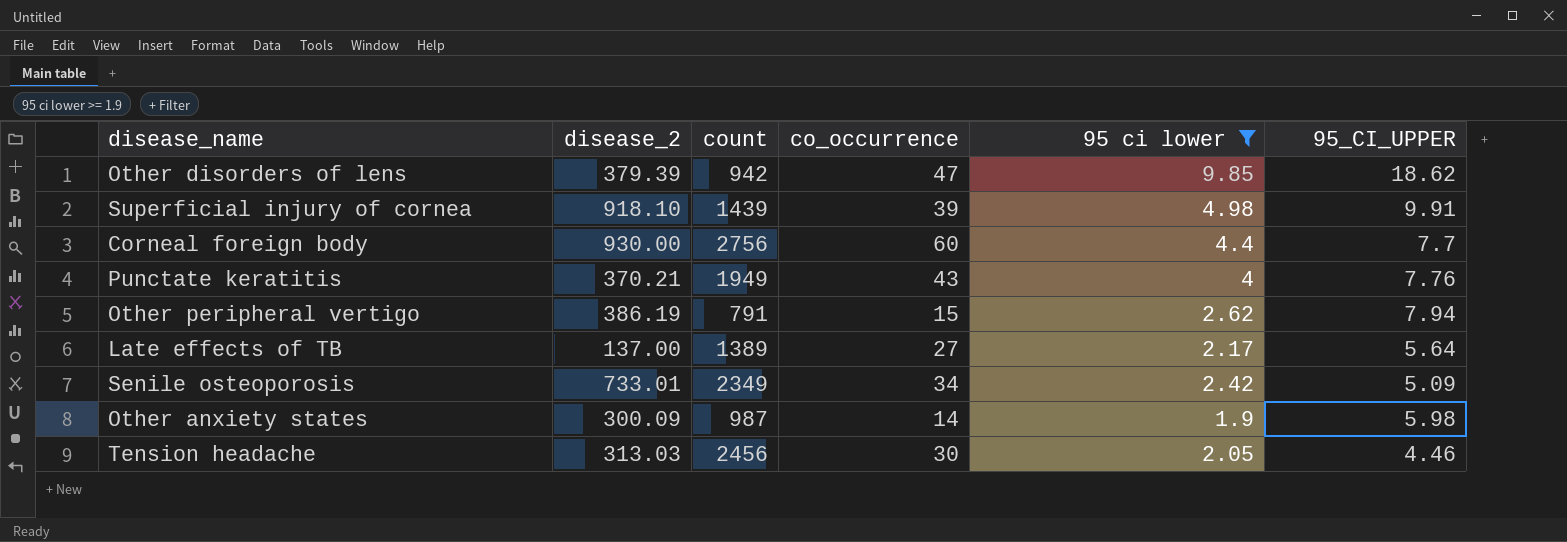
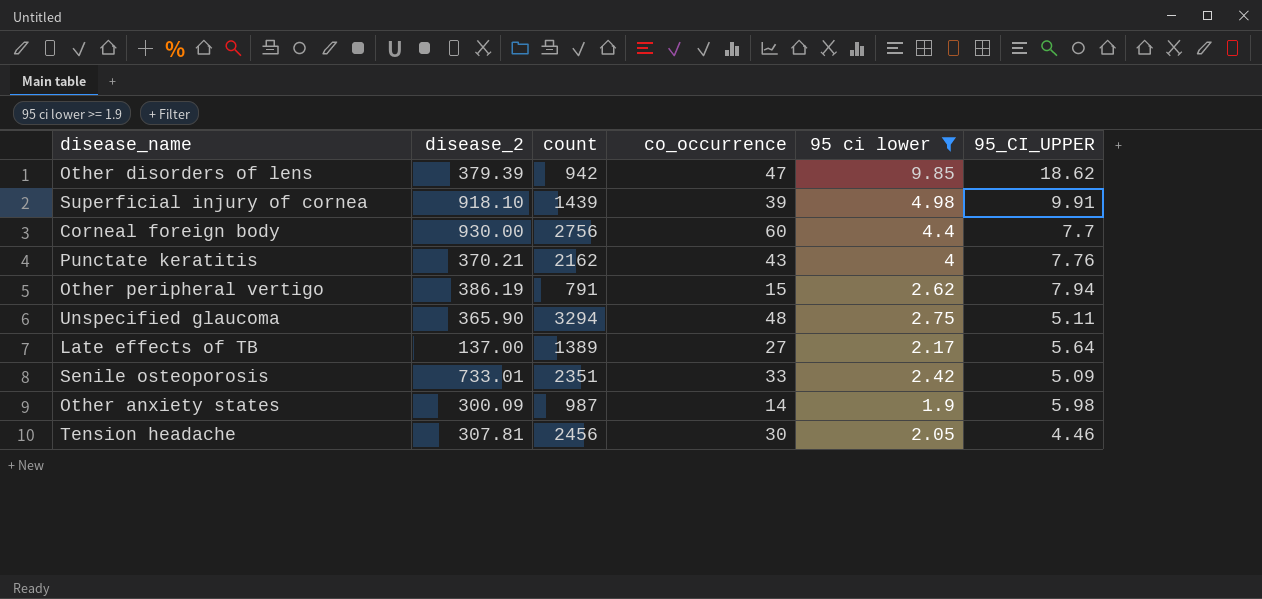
Punctate keratitis | count: 1949 -> 2162
row Unspecified glaucoma: none -> 365.90 | 3294 | 48 | 2.75 | 5.11
Senile osteoporosis | count: 2349 -> 2351
Senile osteoporosis | co_occurrence: 34 -> 33
Tension headache | disease_2: 313.03 -> 307.81

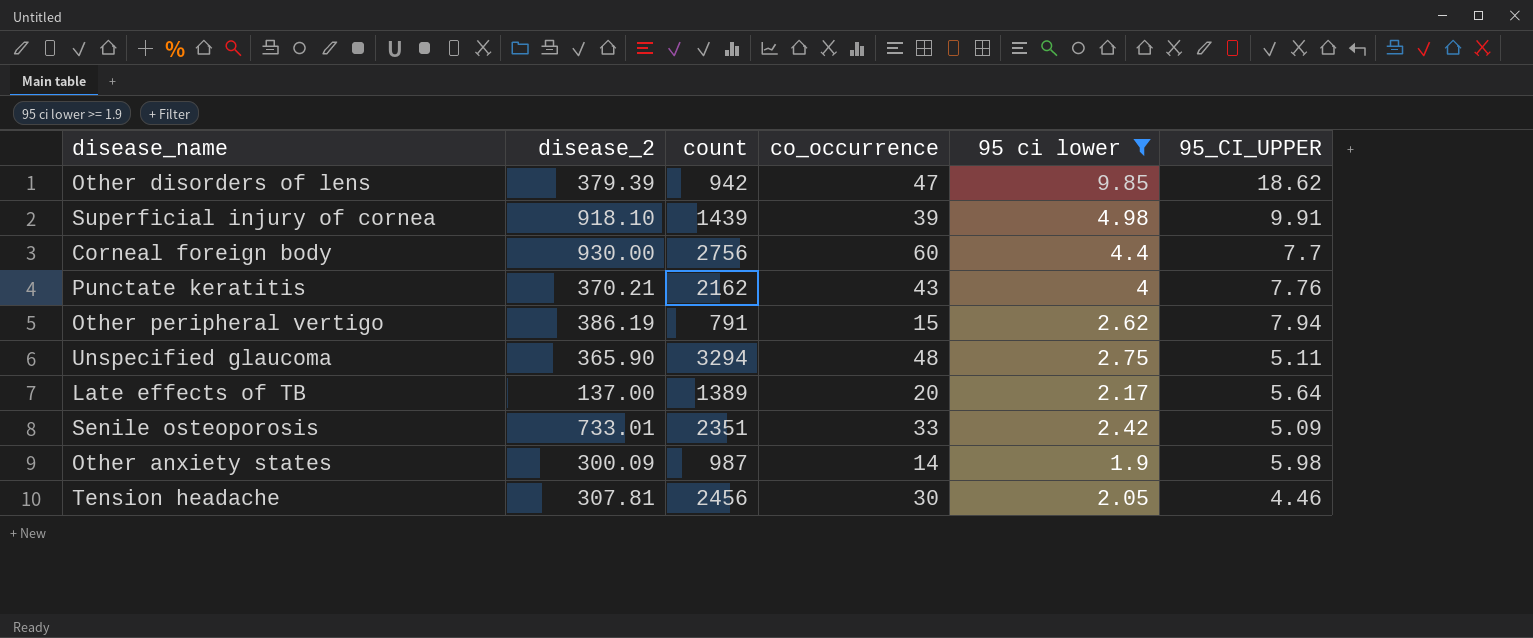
Late effects of TB | co_occurrence: 27 -> 20

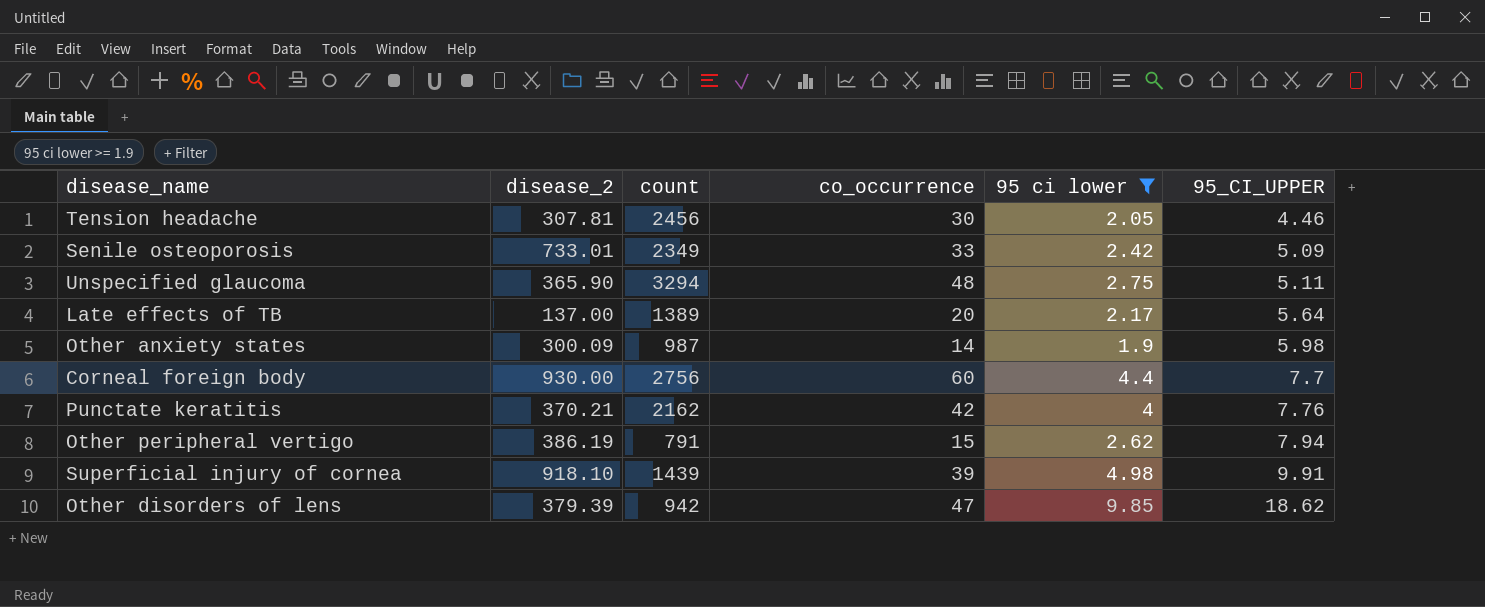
row order: none -> 95_CI_UPPER ascending
Senile osteoporosis | count: 2351 -> 2349
Punctate keratitis | co_occurrence: 43 -> 42

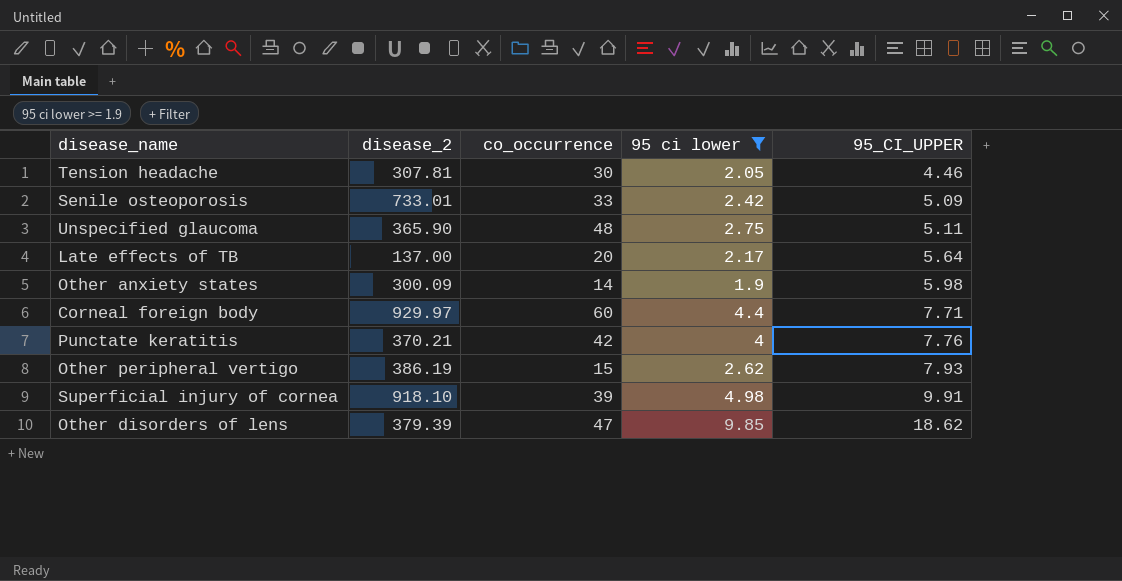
column count | position: 3 -> none
Corneal foreign body | disease_2: 930.00 -> 929.97
Corneal foreign body | 95_CI_UPPER: 7.7 -> 7.71
Other peripheral vertigo | 95_CI_UPPER: 7.94 -> 7.93

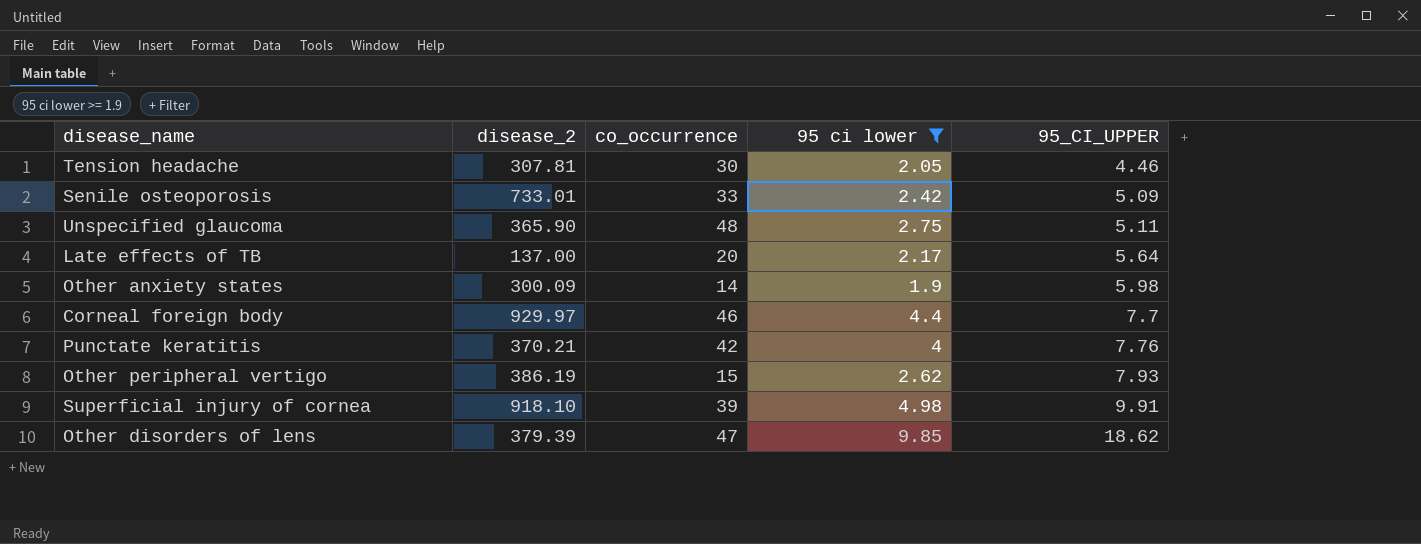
Corneal foreign body | co_occurrence: 60 -> 46
Corneal foreign body | 95_CI_UPPER: 7.71 -> 7.7

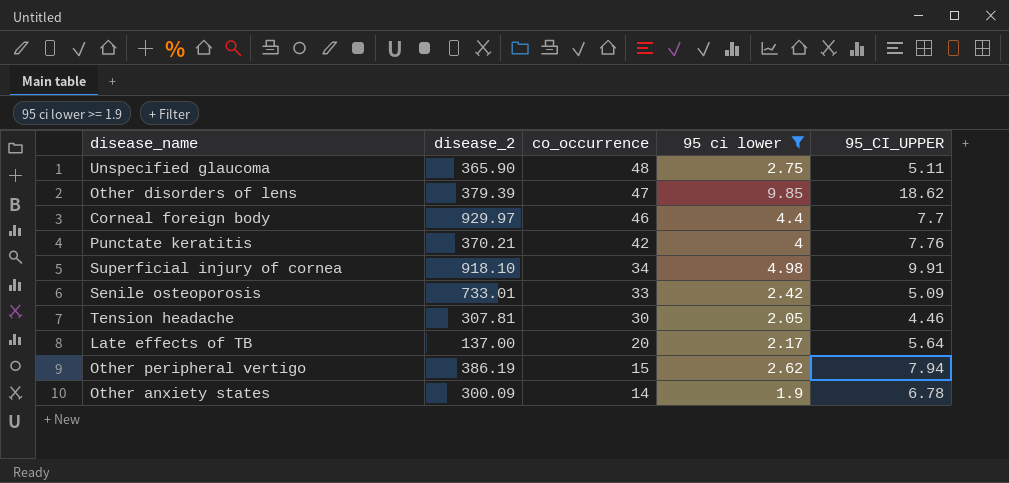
row order: 95_CI_UPPER ascending -> co_occurrence descending
Superficial injury of cornea | co_occurrence: 39 -> 34
Other peripheral vertigo | 95_CI_UPPER: 7.93 -> 7.94
Other anxiety states | 95_CI_UPPER: 5.98 -> 6.78

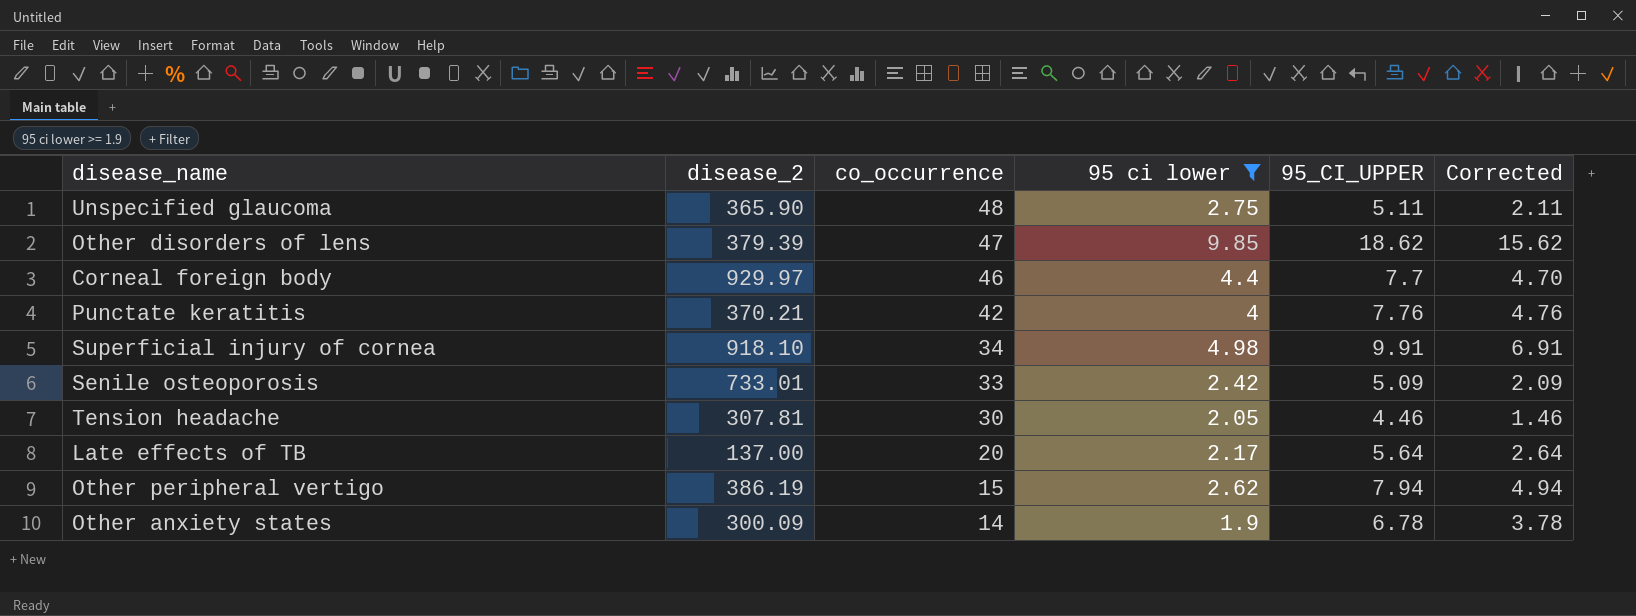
column Corrected | formula: none -> [95_CI_UPPER] - 3

